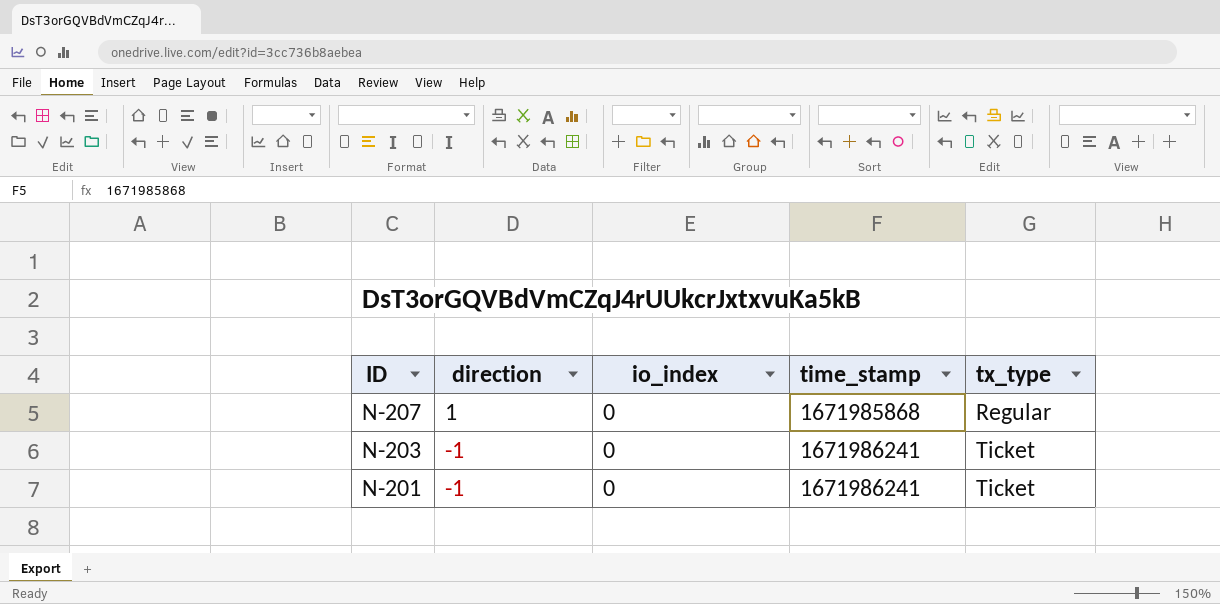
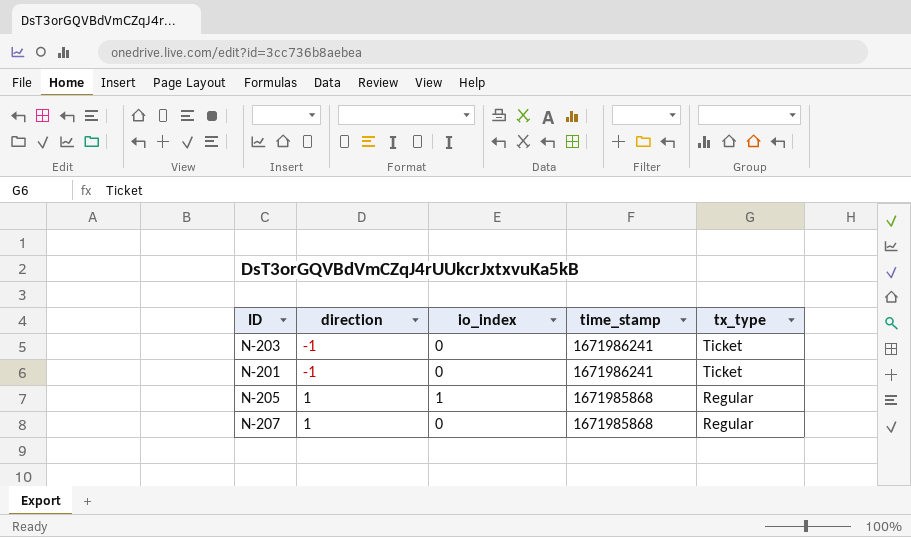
row order: ID descending -> direction ascending
row N-205: none -> 1 | 1 | 1671985868 | Regular

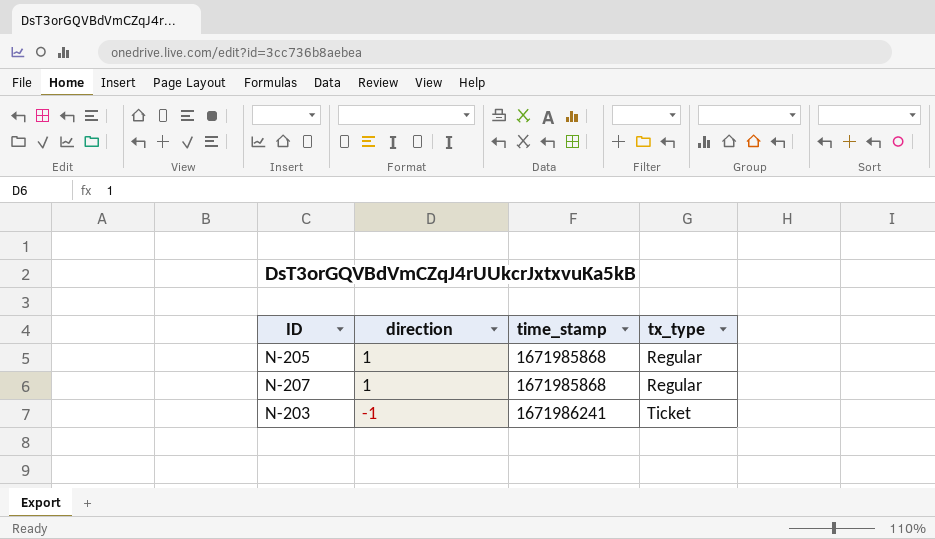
row order: direction ascending -> direction descending
column io_index | position: 3 -> none
row N-201: -1 | 0 | 1671986241 | Ticket -> none

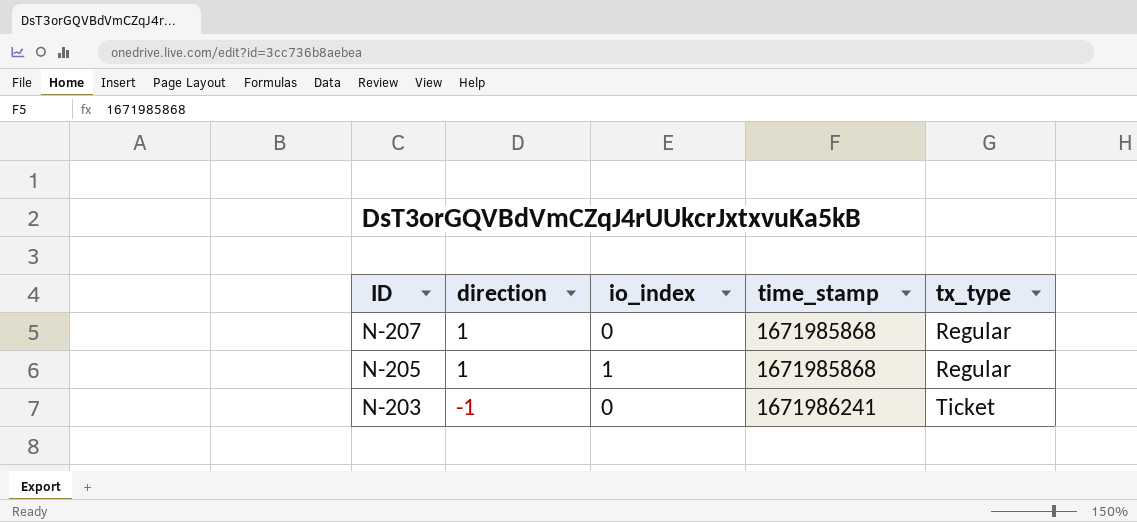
row order: direction descending -> ID descending
column io_index | position: none -> 3

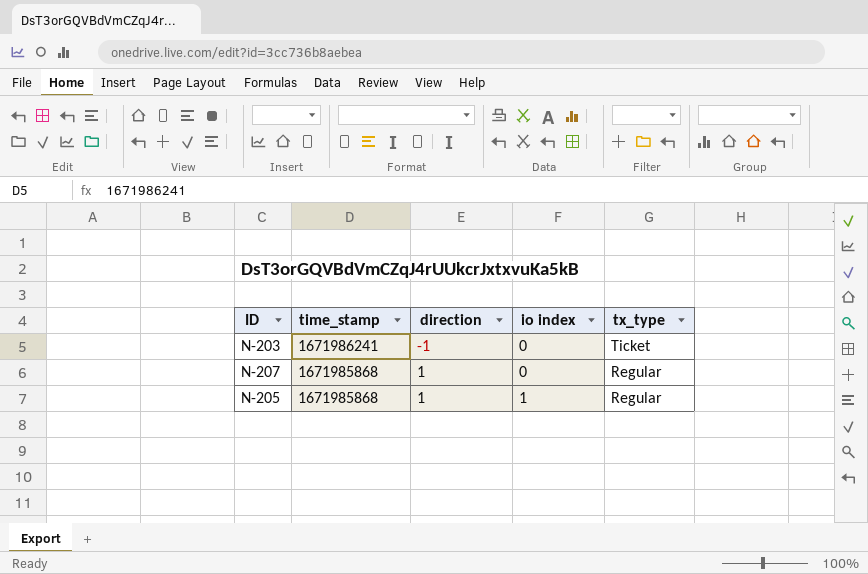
row order: ID descending -> time_stamp descending
column time_stamp | position: 4 -> 2
column name: io_index -> io index

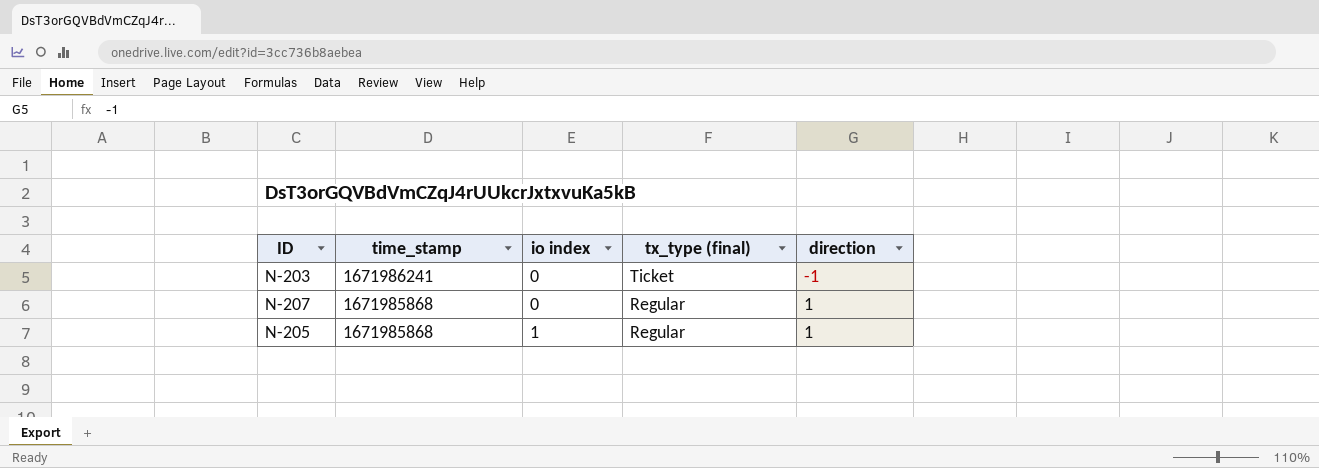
column name: tx_type -> tx_type (final)
column direction | position: 3 -> 5

